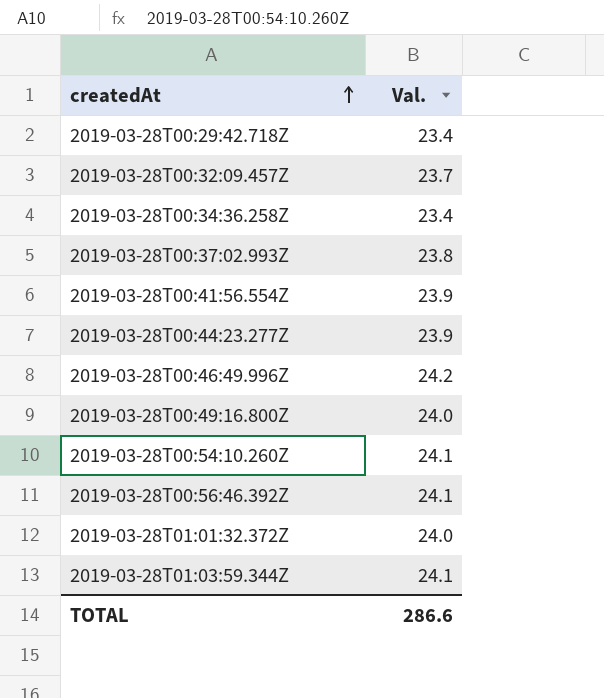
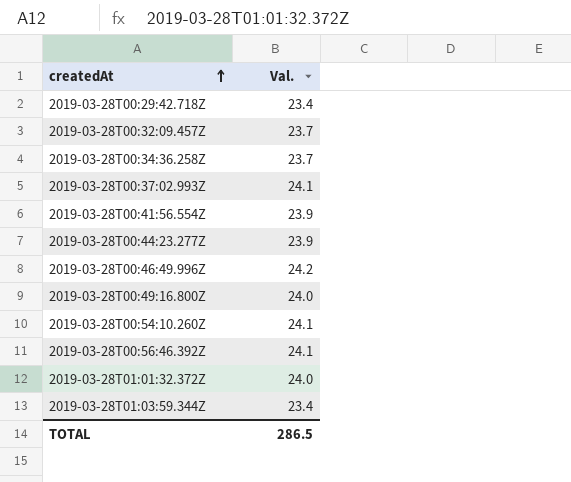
2019-03-28T00:34:36.258Z | Val.: 23.4 -> 23.7
2019-03-28T00:37:02.993Z | Val.: 23.8 -> 24.1
2019-03-28T01:03:59.344Z | Val.: 24.1 -> 23.4
TOTAL | Val.: 286.6 -> 286.5

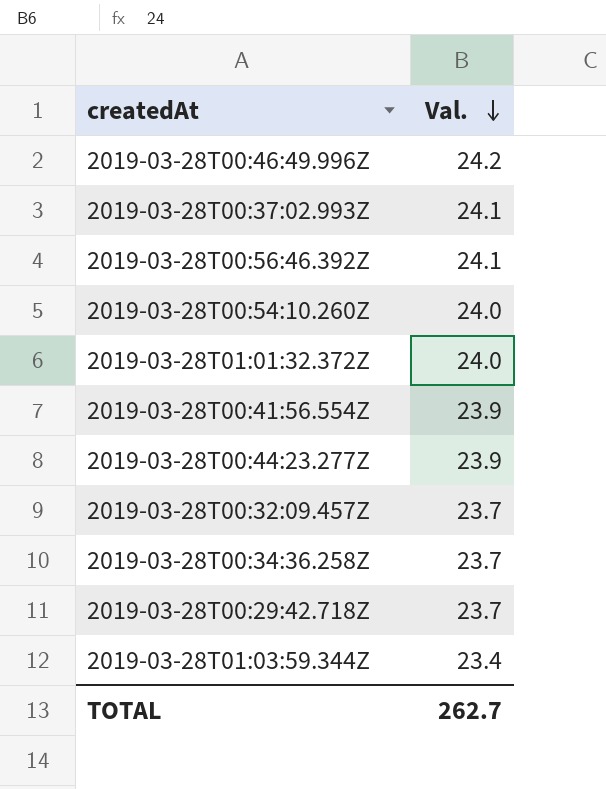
row order: createdAt ascending -> Val. descending
row 2019-03-28T00:49:16.800Z: 24.0 -> none
2019-03-28T00:54:10.260Z | Val.: 24.1 -> 24.0
2019-03-28T00:29:42.718Z | Val.: 23.4 -> 23.7
TOTAL | Val.: 286.5 -> 262.7

